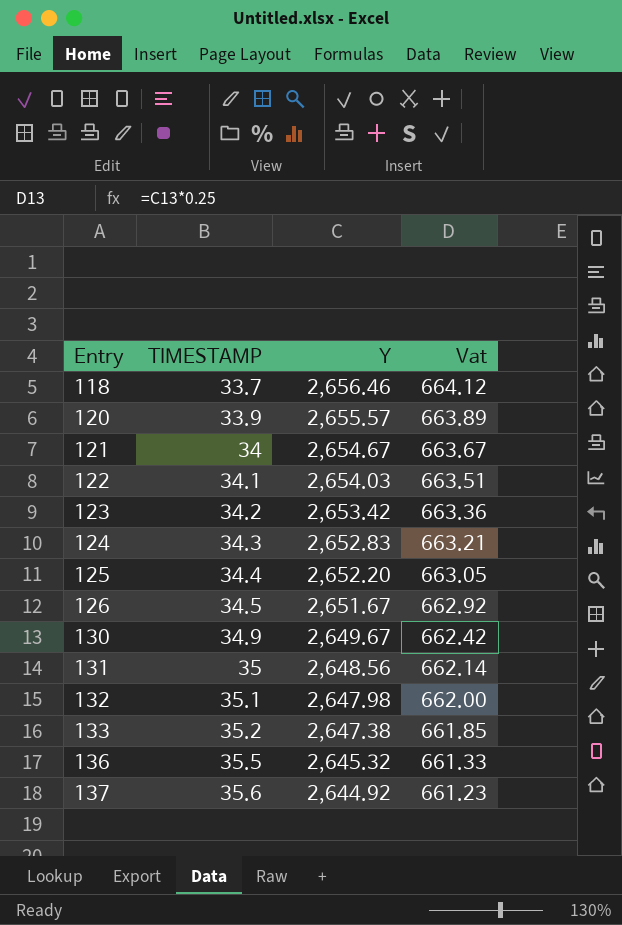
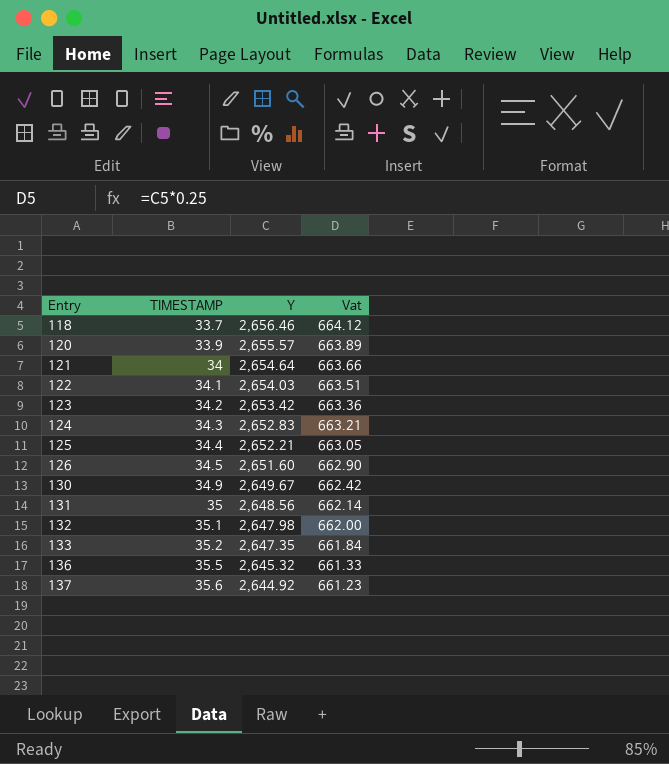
121 | Y: 2,654.67 -> 2,654.64
121 | Vat: 663.67 -> 663.66
125 | Y: 2,652.20 -> 2,652.21
126 | Y: 2,651.67 -> 2,651.60
126 | Vat: 662.92 -> 662.90
133 | Y: 2,647.38 -> 2,647.35
133 | Vat: 661.85 -> 661.84

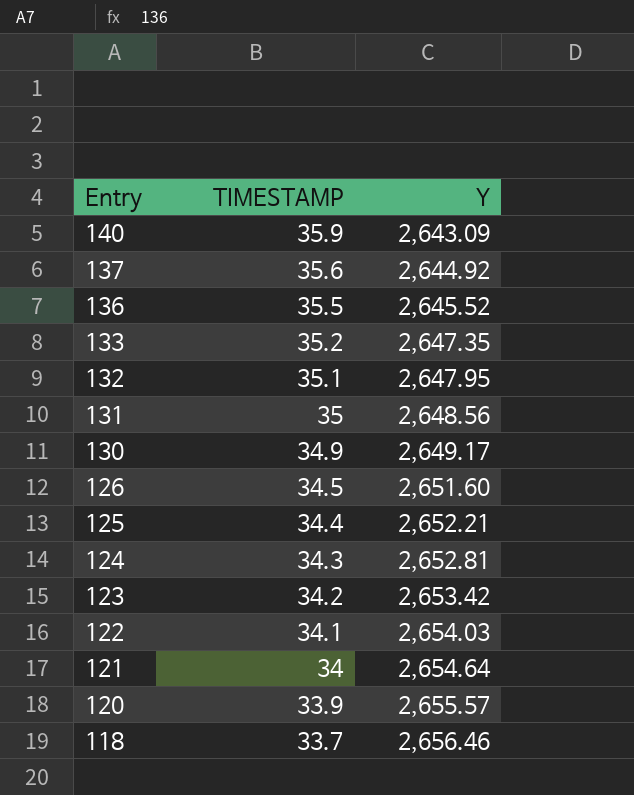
row order: Entry ascending -> Entry descending
column Vat | formula: [Y] * 0.25 -> none
row 140: none -> 35.9 | 2,643.09
136 | Y: 2,645.32 -> 2,645.52
132 | Y: 2,647.98 -> 2,647.95
130 | Y: 2,649.67 -> 2,649.17
124 | Y: 2,652.83 -> 2,652.81

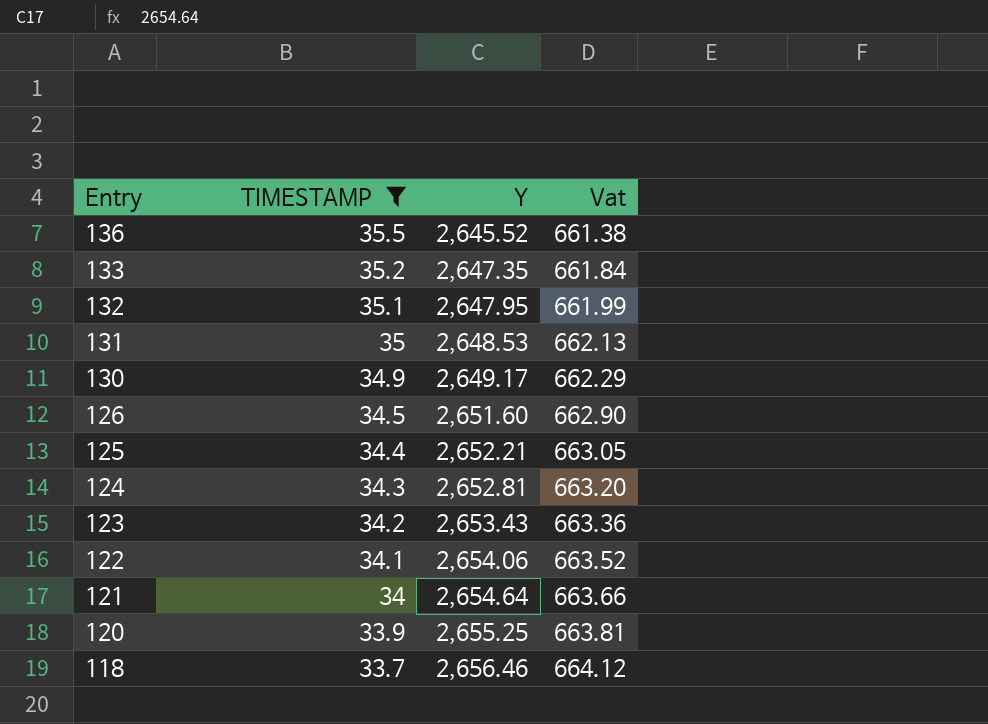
filter: none -> TIMESTAMP <= 35.5
column Vat | formula: none -> [Y] * 0.25
131 | Y: 2,648.56 -> 2,648.53
123 | Y: 2,653.42 -> 2,653.43
122 | Y: 2,654.03 -> 2,654.06
120 | Y: 2,655.57 -> 2,655.25

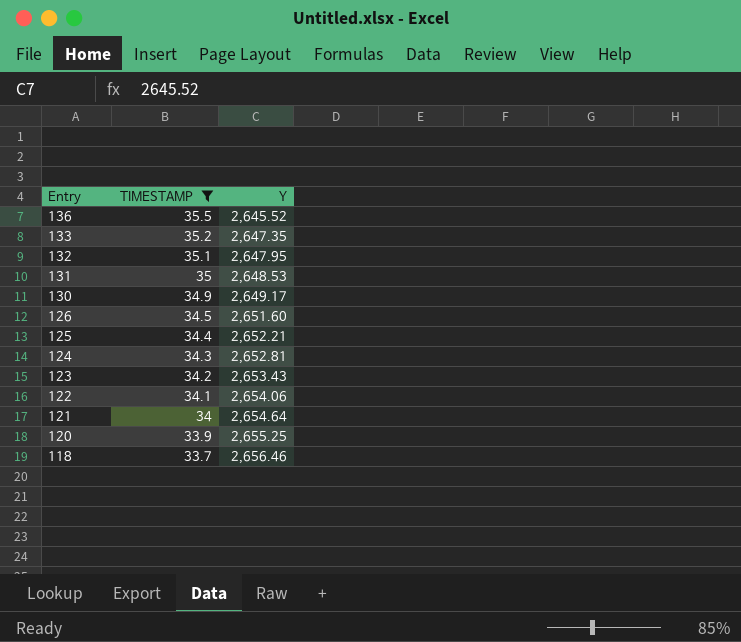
column Vat | formula: [Y] * 0.25 -> none

